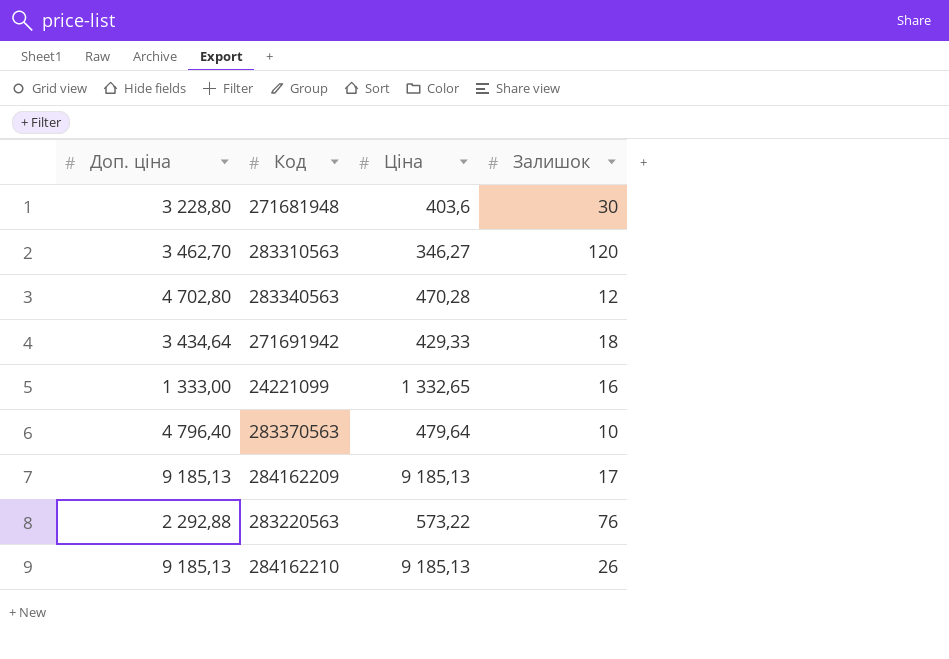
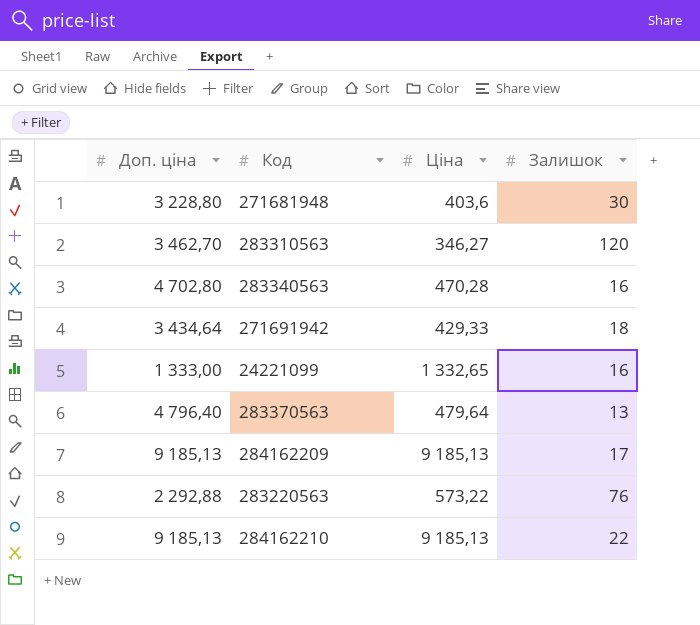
283340563 | Залишок: 12 -> 16
283370563 | Залишок: 10 -> 13
284162210 | Залишок: 26 -> 22

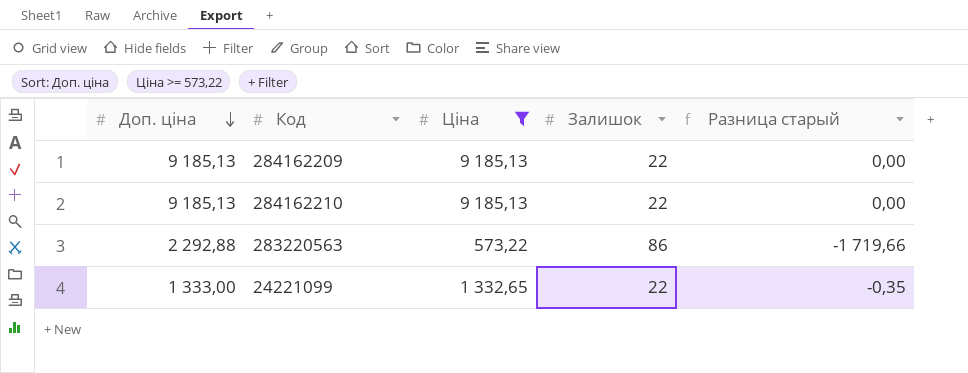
filter: none -> Ціна >= 573,22
row order: none -> Доп. ціна descending
column Разница старый | formula: none -> [Ціна] - [Доп. ціна]
284162209 | Залишок: 17 -> 22
283220563 | Залишок: 76 -> 86
24221099 | Залишок: 16 -> 22

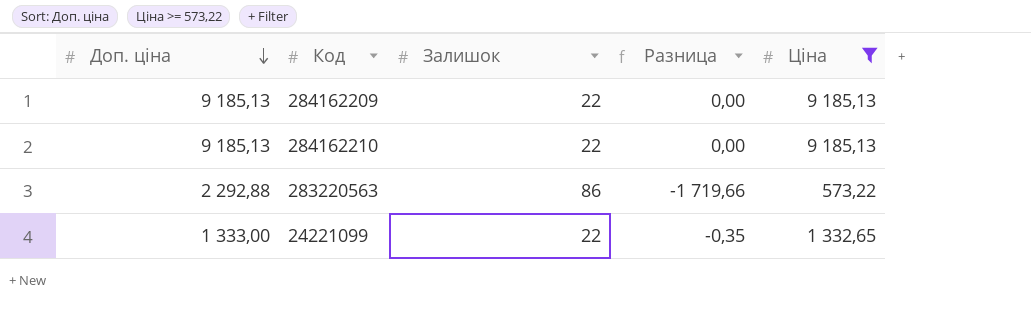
column name: Разница старый -> Разница
column Ціна | position: 3 -> 5

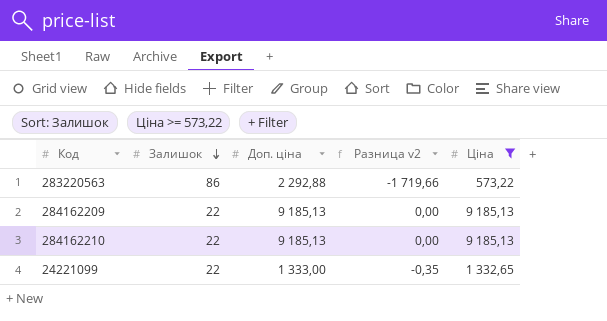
row order: Доп. ціна descending -> Залишок descending
column Доп. ціна | position: 1 -> 3
column name: Разница -> Разница v2

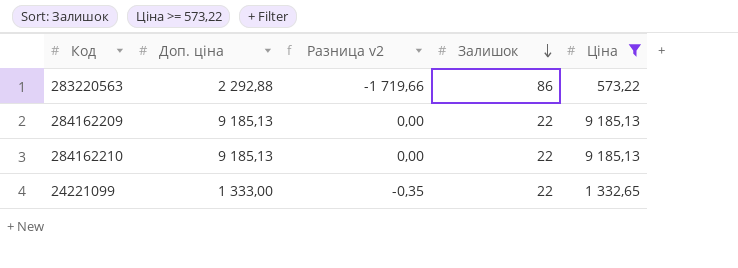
column Залишок | position: 2 -> 4

